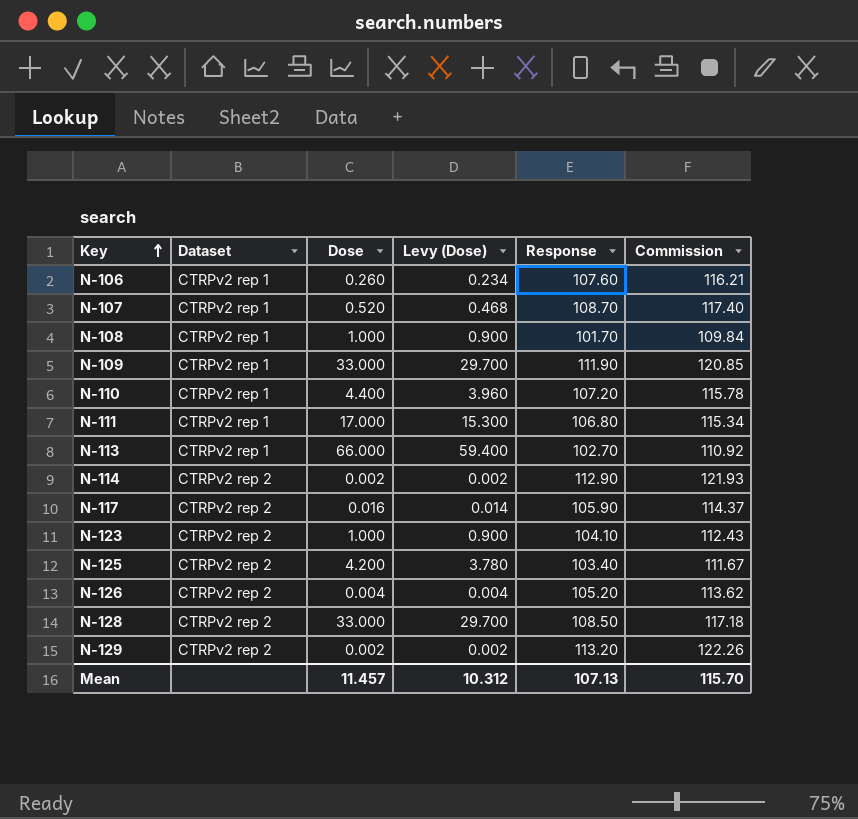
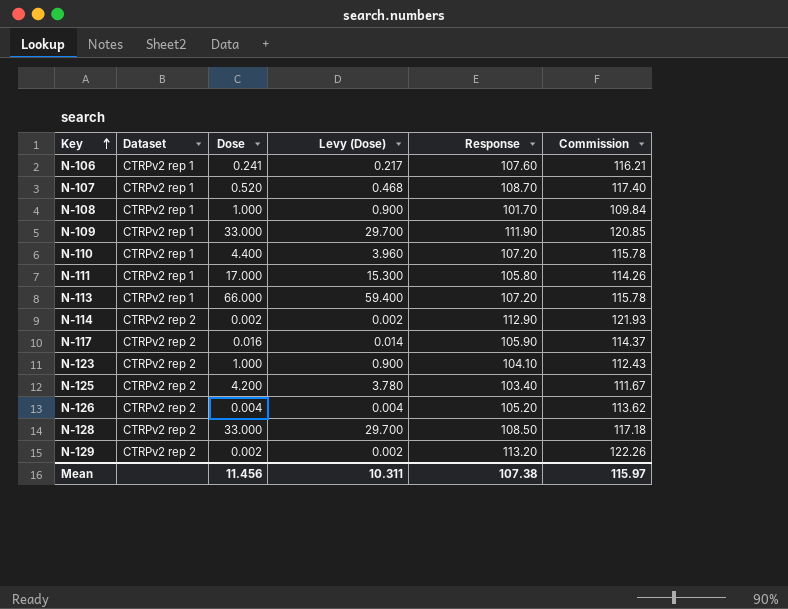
N-106 | Dose: 0.260 -> 0.241
N-106 | Levy (Dose): 0.234 -> 0.217
N-111 | Response: 106.80 -> 105.80
N-111 | Commission: 115.34 -> 114.26
N-113 | Response: 102.70 -> 107.20
N-113 | Commission: 110.92 -> 115.78
Mean | Dose: 11.457 -> 11.456
Mean | Levy (Dose): 10.312 -> 10.311
Mean | Response: 107.13 -> 107.38
Mean | Commission: 115.70 -> 115.97

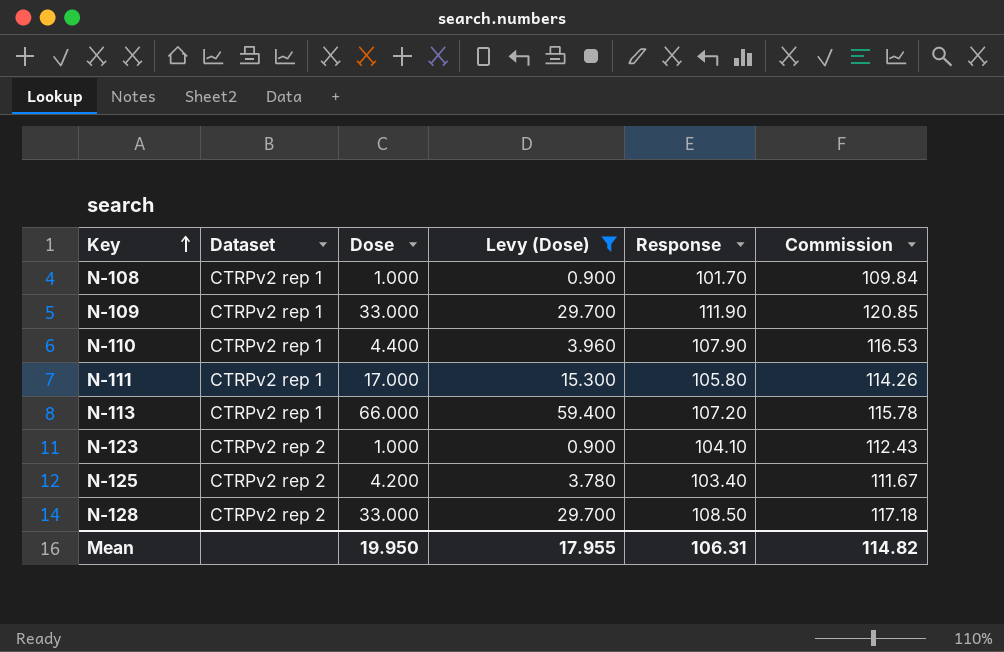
filter: none -> Levy (Dose) >= 0.900
N-110 | Response: 107.20 -> 107.90
N-110 | Commission: 115.78 -> 116.53
Mean | Dose: 11.456 -> 19.950
Mean | Levy (Dose): 10.311 -> 17.955
Mean | Response: 107.38 -> 106.31
Mean | Commission: 115.97 -> 114.82

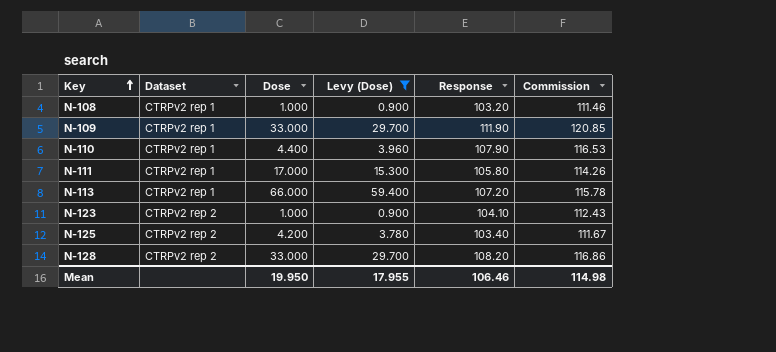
N-108 | Response: 101.70 -> 103.20
N-108 | Commission: 109.84 -> 111.46
N-128 | Response: 108.50 -> 108.20
N-128 | Commission: 117.18 -> 116.86
Mean | Response: 106.31 -> 106.46
Mean | Commission: 114.82 -> 114.98

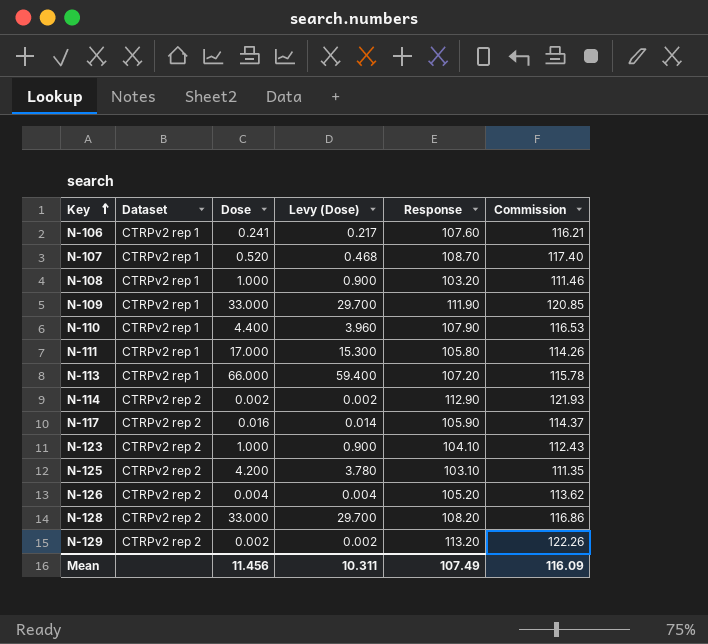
filter: Levy (Dose) >= 0.900 -> none
N-125 | Response: 103.40 -> 103.10
N-125 | Commission: 111.67 -> 111.35
Mean | Dose: 19.950 -> 11.456
Mean | Levy (Dose): 17.955 -> 10.311
Mean | Response: 106.46 -> 107.49
Mean | Commission: 114.98 -> 116.09

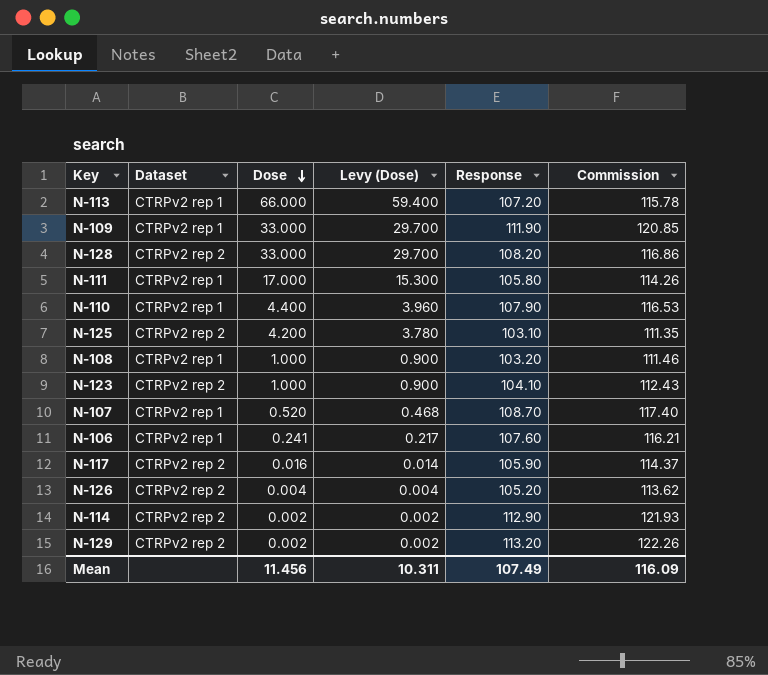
row order: Key ascending -> Dose descending

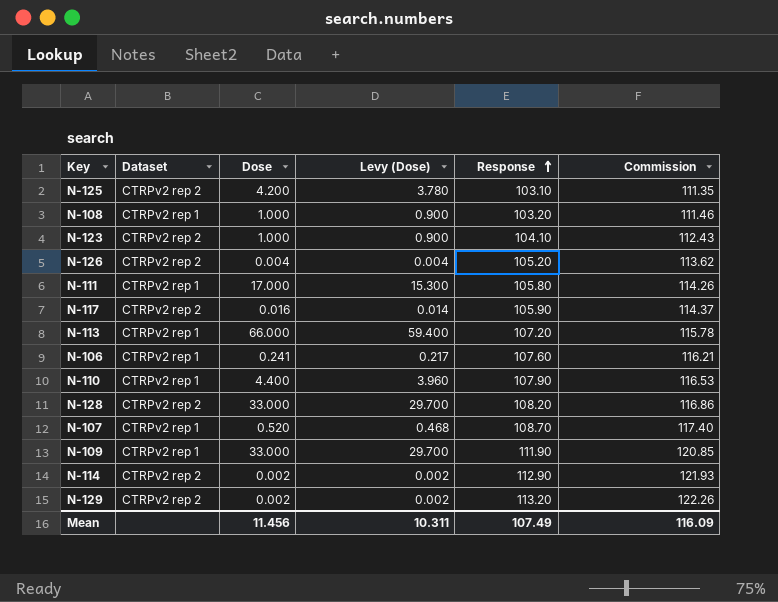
row order: Dose descending -> Response ascending

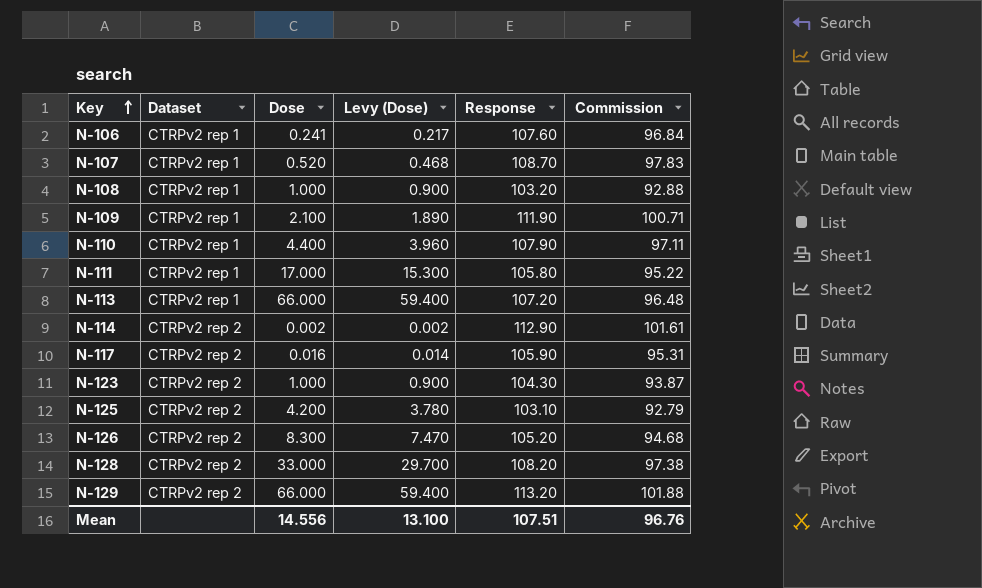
row order: Response ascending -> Key ascending
column Commission | formula: [Response] * 1.08 -> [Response] * 0.9
N-109 | Dose: 33.000 -> 2.100
N-109 | Levy (Dose): 29.700 -> 1.890
N-123 | Response: 104.10 -> 104.30
N-126 | Dose: 0.004 -> 8.300
N-126 | Levy (Dose): 0.004 -> 7.470
N-129 | Dose: 0.002 -> 66.000
N-129 | Levy (Dose): 0.002 -> 59.400
Mean | Dose: 11.456 -> 14.556
Mean | Levy (Dose): 10.311 -> 13.100
Mean | Response: 107.49 -> 107.51
Mean | Commission: 116.09 -> 96.76

